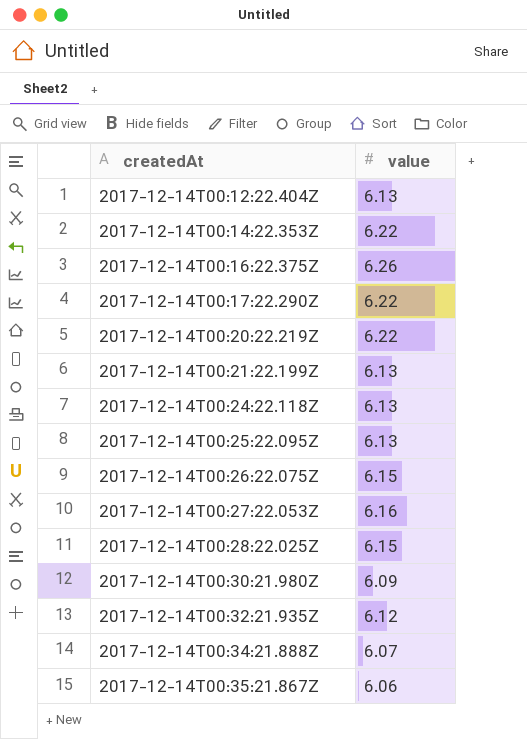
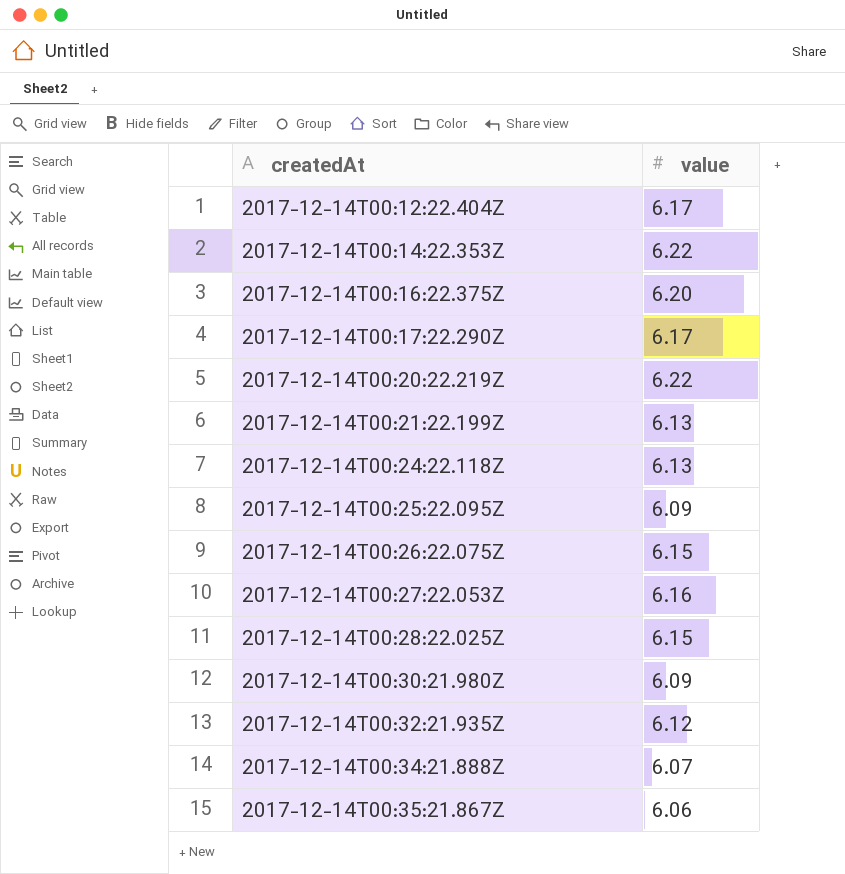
2017-12-14T00:12:22.404Z | value: 6.13 -> 6.17
2017-12-14T00:16:22.375Z | value: 6.26 -> 6.20
2017-12-14T00:17:22.290Z | value: 6.22 -> 6.17
2017-12-14T00:25:22.095Z | value: 6.13 -> 6.09

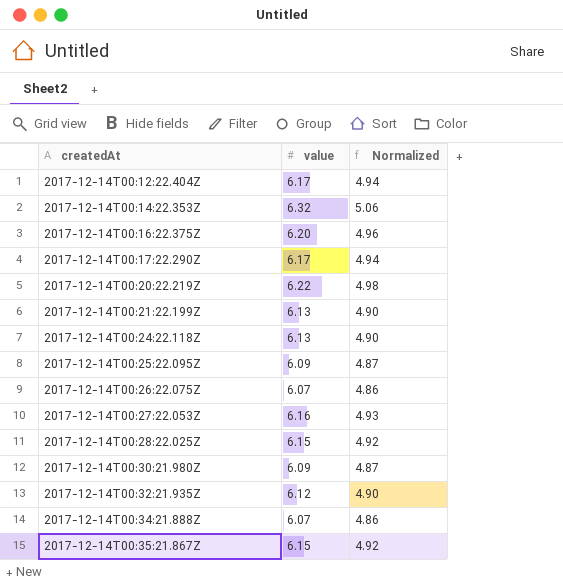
column Normalized | formula: none -> [value] * 0.8
2017-12-14T00:14:22.353Z | value: 6.22 -> 6.32
2017-12-14T00:26:22.075Z | value: 6.15 -> 6.07
2017-12-14T00:35:21.867Z | value: 6.06 -> 6.15

